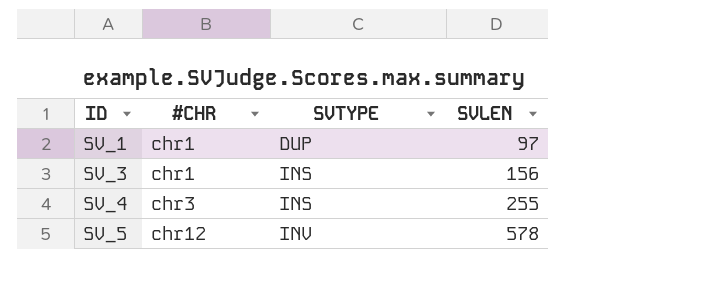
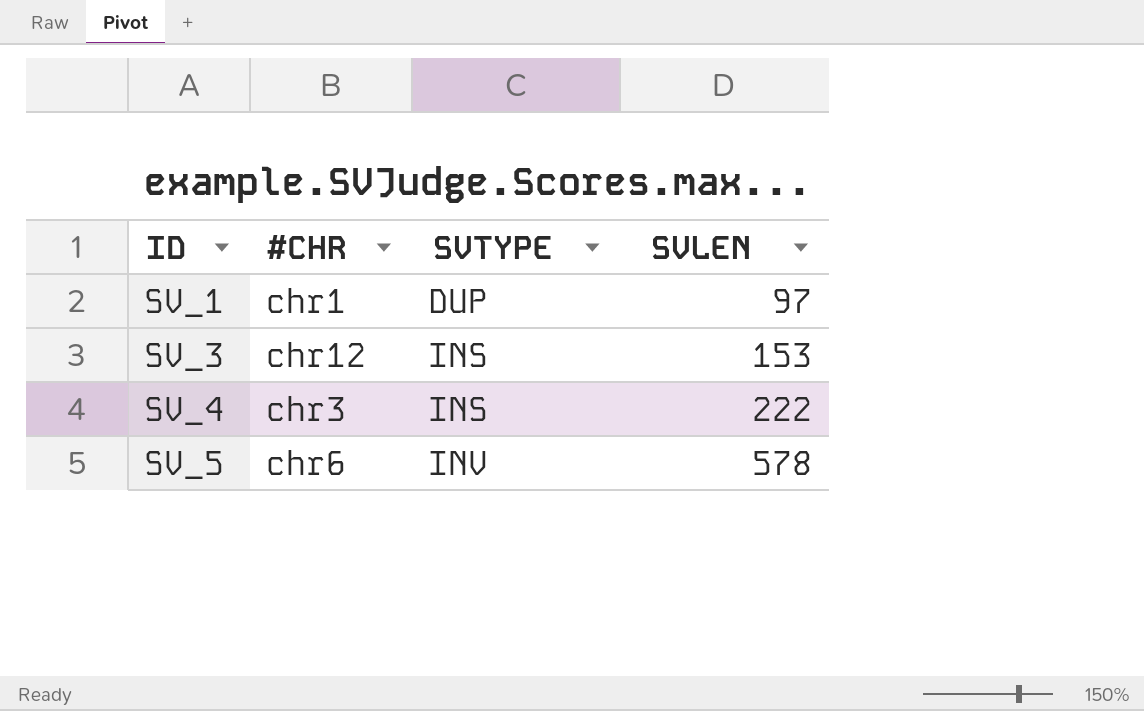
SV_3 | #CHR: chr1 -> chr12
SV_3 | SVLEN: 156 -> 153
SV_4 | SVLEN: 255 -> 222
SV_5 | #CHR: chr12 -> chr6

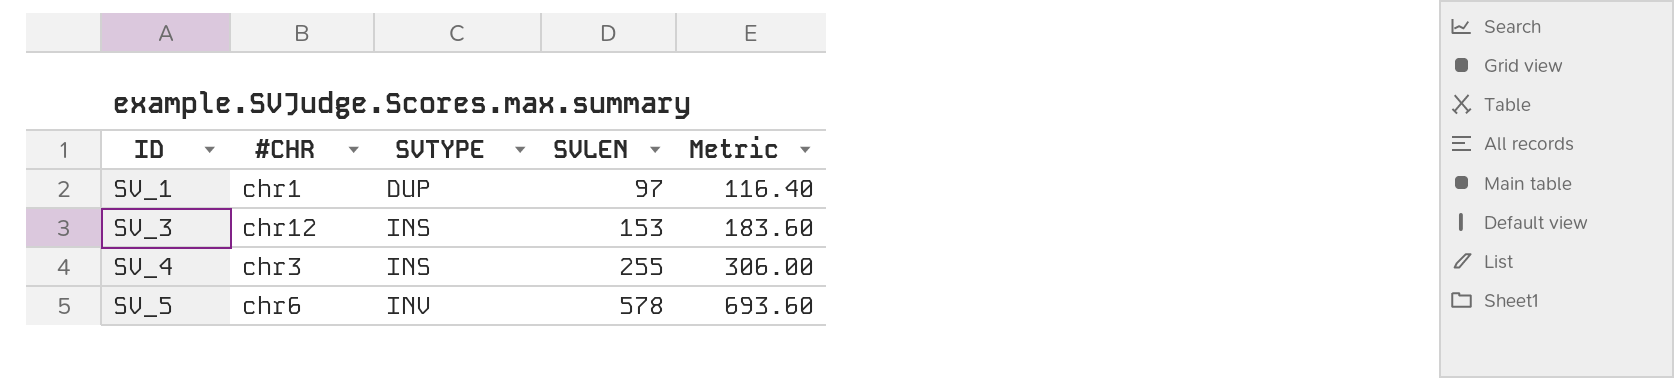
column Metric | formula: none -> [SVLEN] * 1.2
SV_4 | SVLEN: 222 -> 255

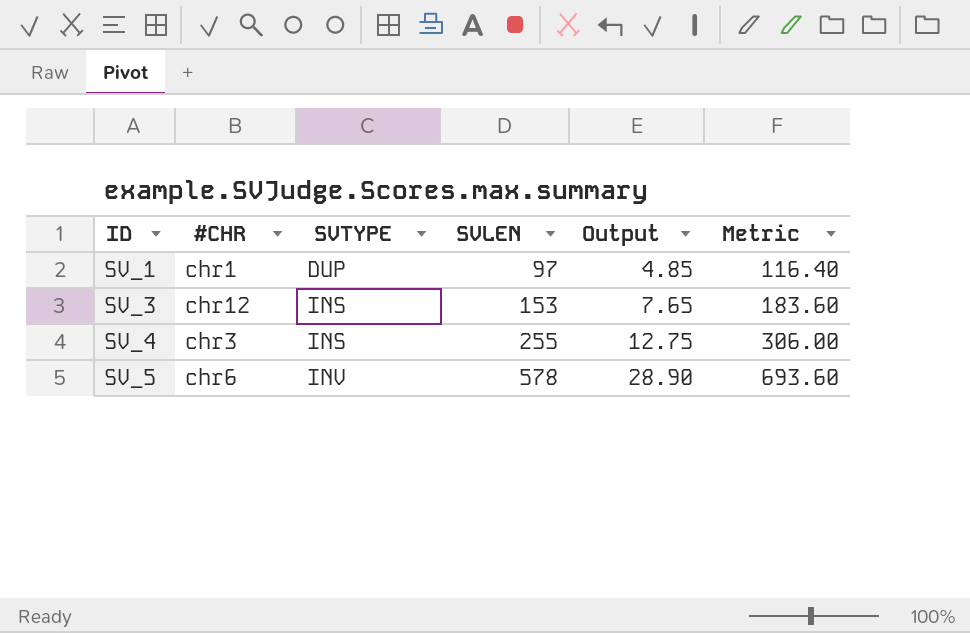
column Output | formula: none -> [SVLEN] * 0.05

